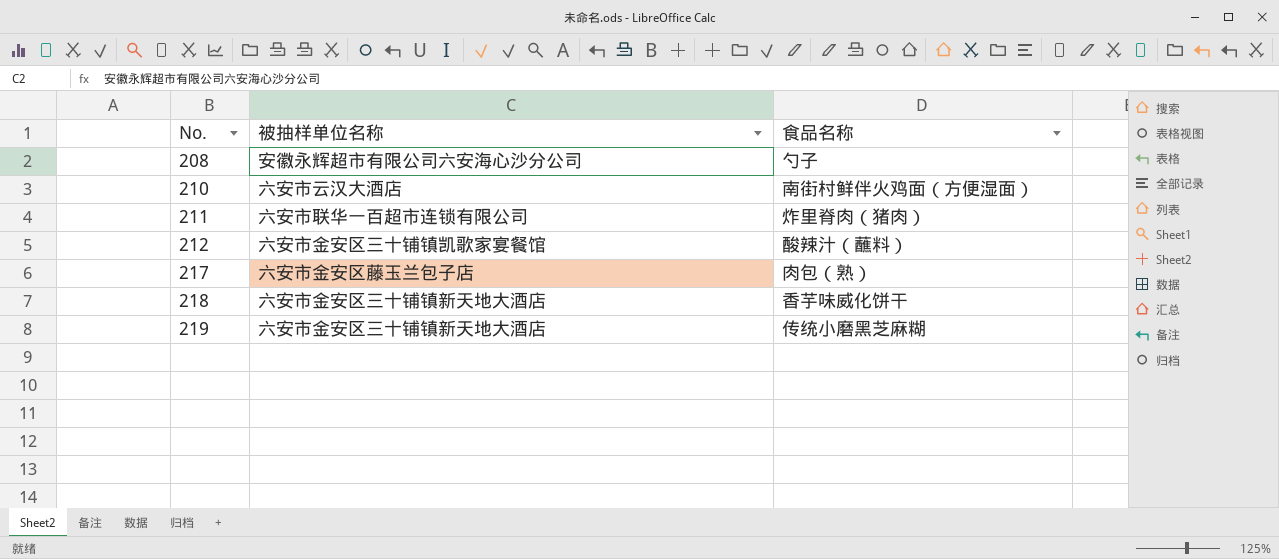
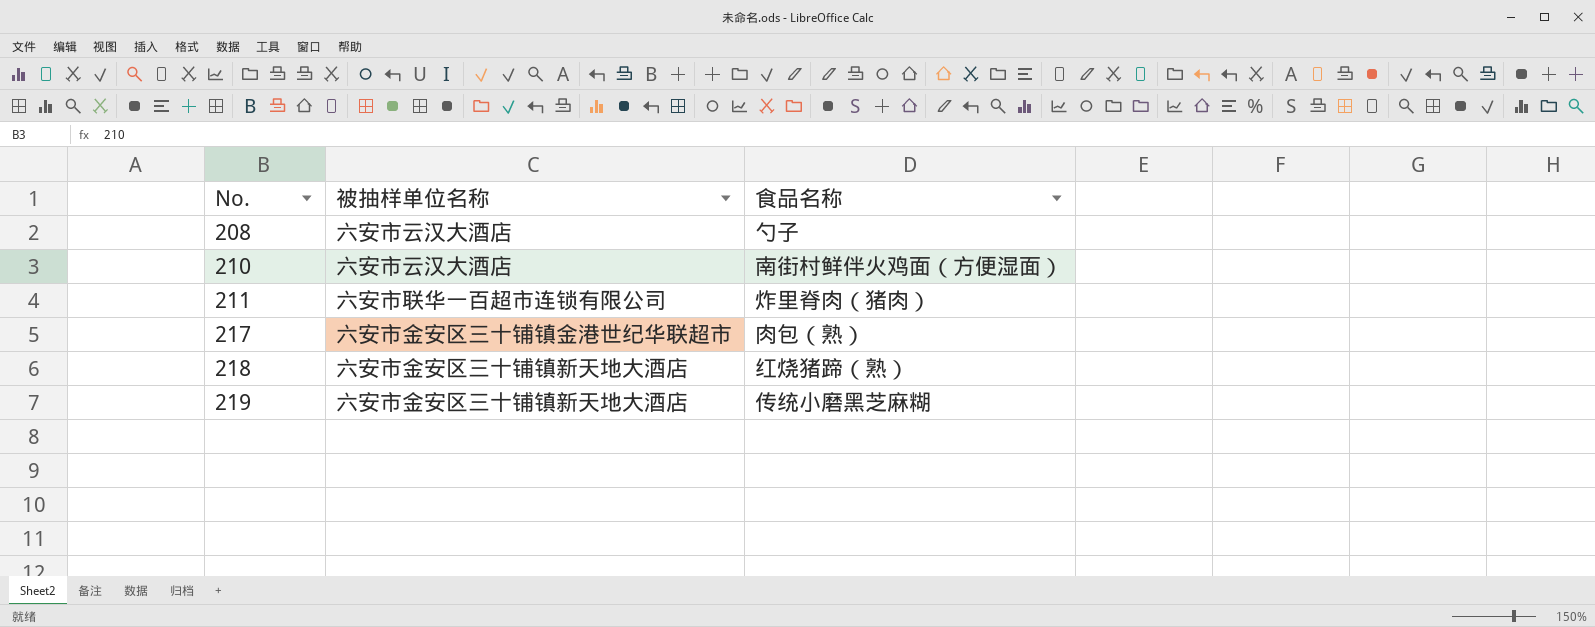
row 212: 六安市金安区三十铺镇凯歌家宴餐馆 | 酸辣汁（蘸料） -> none
208 | 被抽样单位名称: 安徽永辉超市有限公司六安海心沙分公司 -> 六安市云汉大酒店
217 | 被抽样单位名称: 六安市金安区藤玉兰包子店 -> 六安市金安区三十铺镇金港世纪华联超市
218 | 食品名称: 香芋味威化饼干 -> 红烧猪蹄（熟）

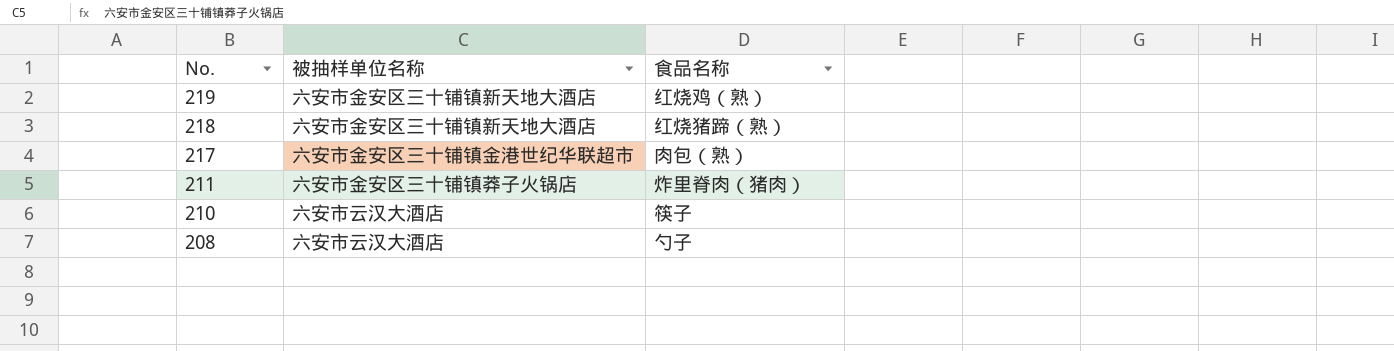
row order: No. ascending -> No. descending
219 | 食品名称: 传统小磨黑芝麻糊 -> 红烧鸡（熟）
211 | 被抽样单位名称: 六安市联华一百超市连锁有限公司 -> 六安市金安区三十铺镇莽子火锅店
210 | 食品名称: 南街村鲜伴火鸡面（方便湿面） -> 筷子

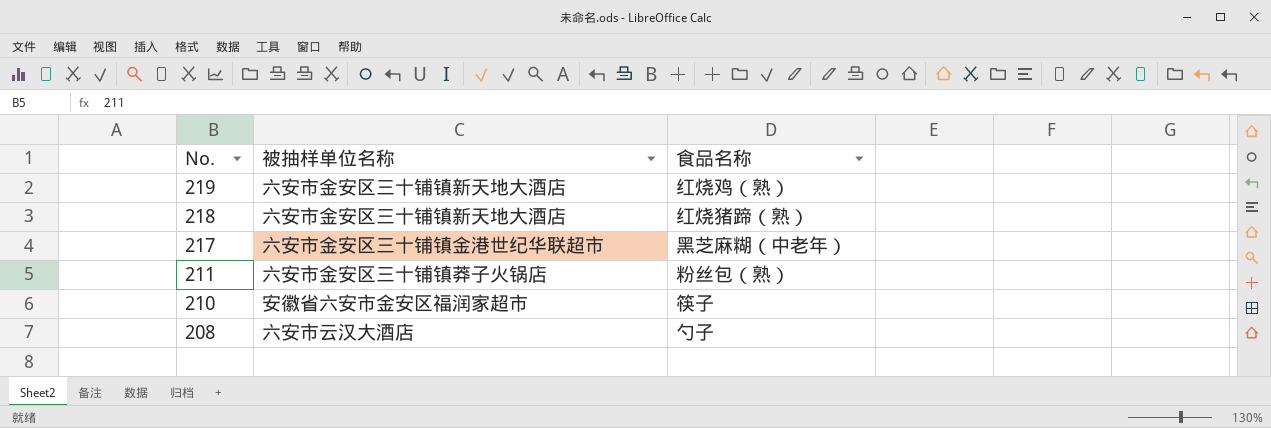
217 | 食品名称: 肉包（熟） -> 黑芝麻糊（中老年）
211 | 食品名称: 炸里脊肉（猪肉） -> 粉丝包（熟）
210 | 被抽样单位名称: 六安市云汉大酒店 -> 安徽省六安市金安区福润家超市

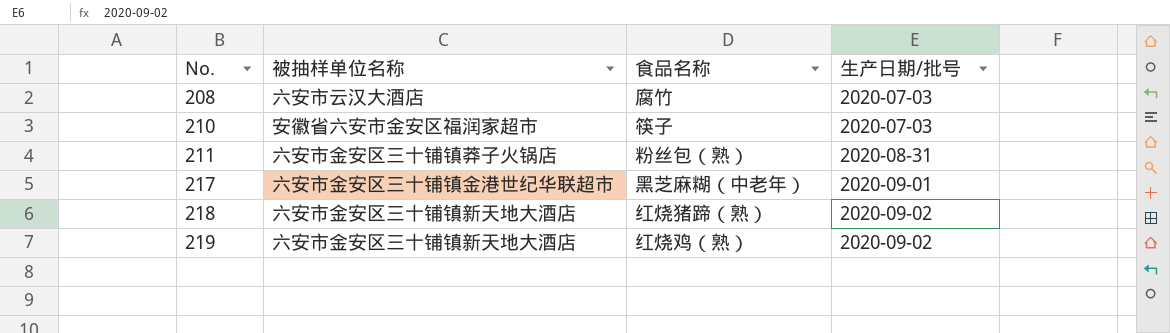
row order: No. descending -> No. ascending
column 生产日期/批号 | position: none -> 4
208 | 食品名称: 勺子 -> 腐竹

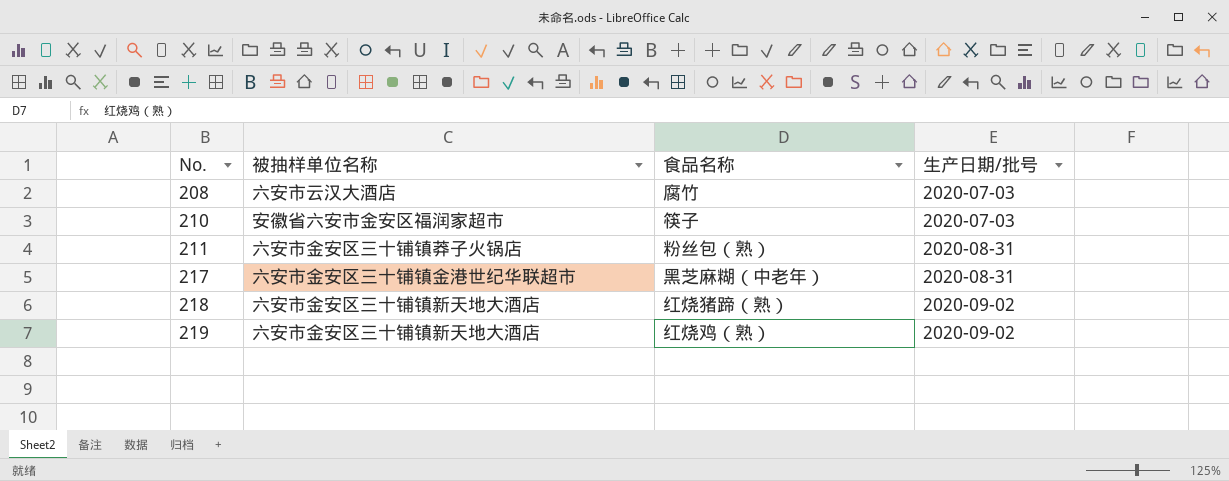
217 | 生产日期/批号: 2020-09-01 -> 2020-08-31

